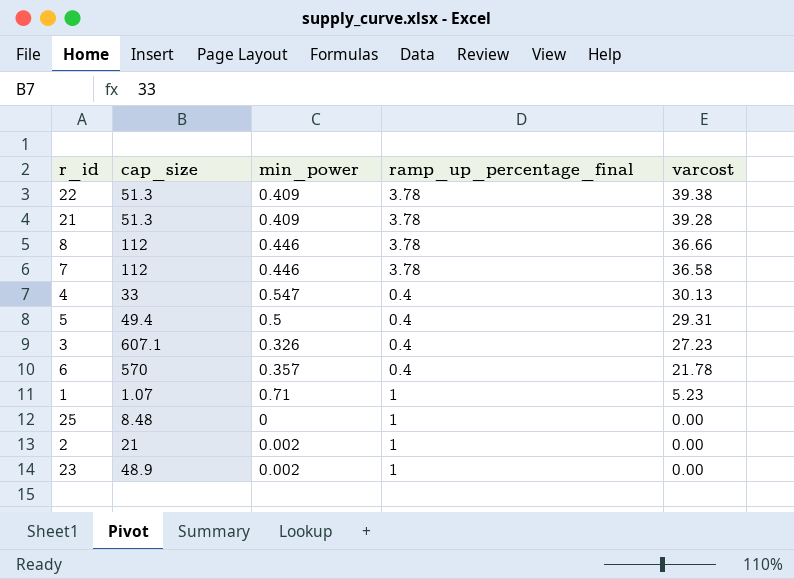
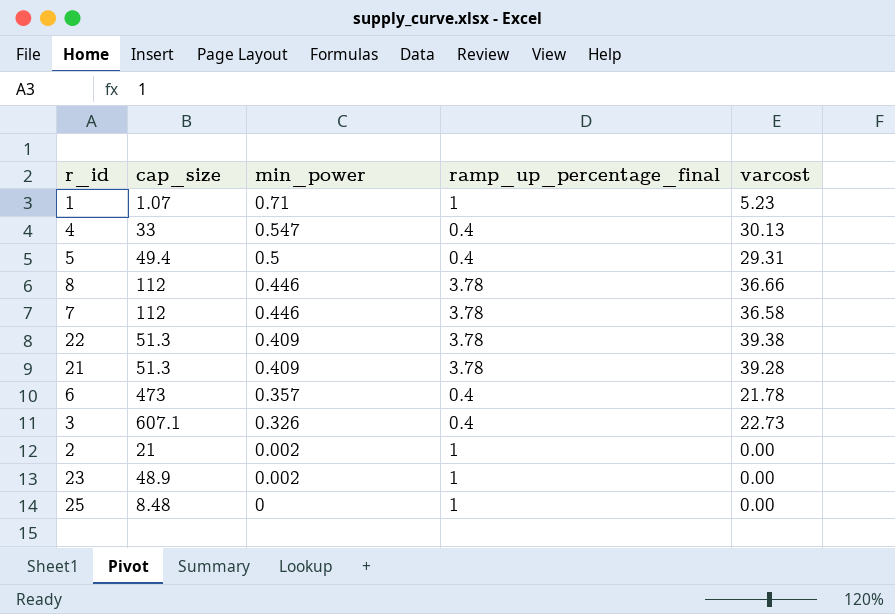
row order: varcost descending -> min_power descending
6 | cap_size: 570 -> 473
3 | varcost: 27.23 -> 22.73

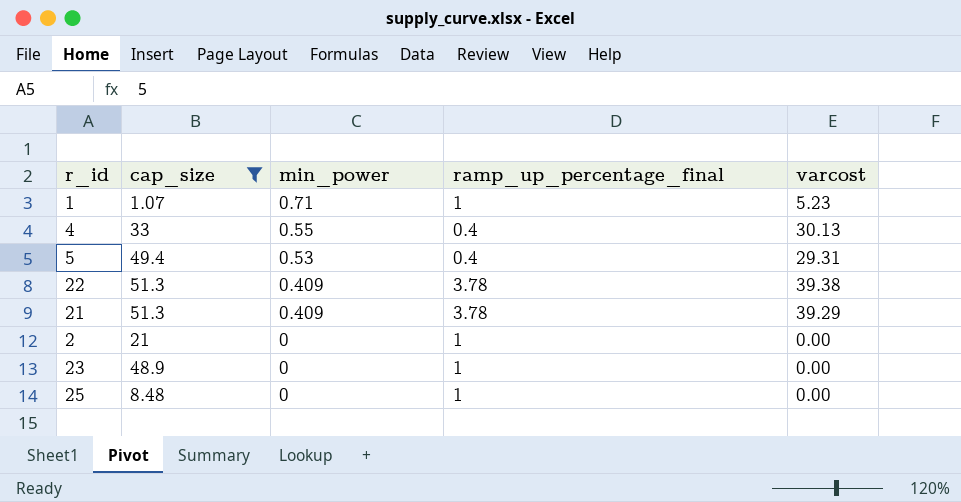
filter: none -> cap_size <= 51.3
4 | min_power: 0.547 -> 0.55
5 | min_power: 0.5 -> 0.53
21 | varcost: 39.28 -> 39.29
2 | min_power: 0.002 -> 0
23 | min_power: 0.002 -> 0

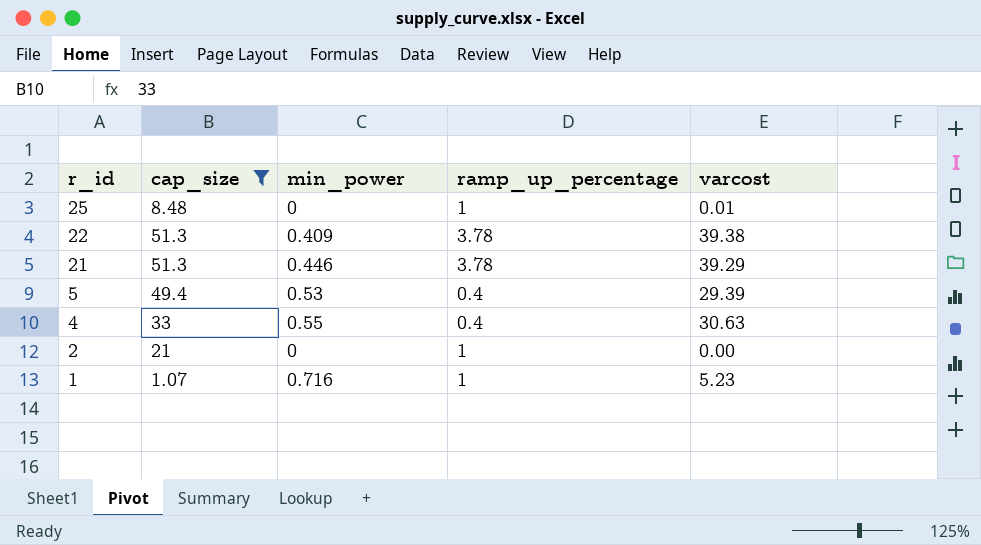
row order: min_power descending -> r_id descending
column name: ramp_up_percentage_final -> ramp_up_percentage
row 23: 48.9 | 0 | 1 | 0.00 -> none
25 | varcost: 0.00 -> 0.01
21 | min_power: 0.409 -> 0.446
5 | varcost: 29.31 -> 29.39
4 | varcost: 30.13 -> 30.63
1 | min_power: 0.71 -> 0.716

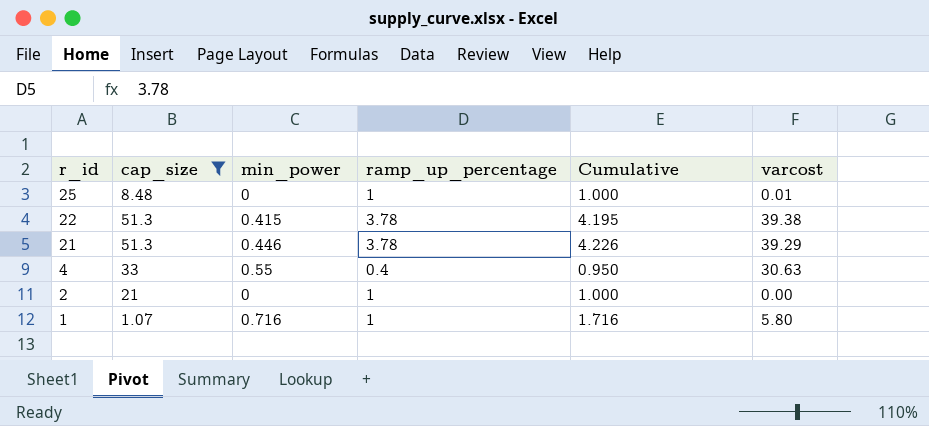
column Cumulative | formula: none -> [min_power] + [ramp_up_percentage]
row 5: 49.4 | 0.53 | 0.4 | 29.39 -> none
22 | min_power: 0.409 -> 0.415
1 | varcost: 5.23 -> 5.80

